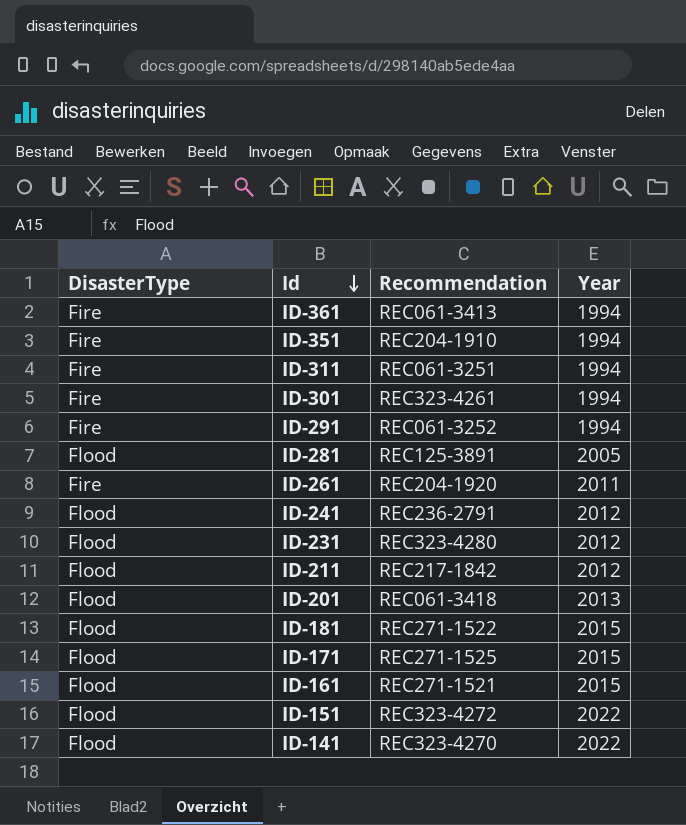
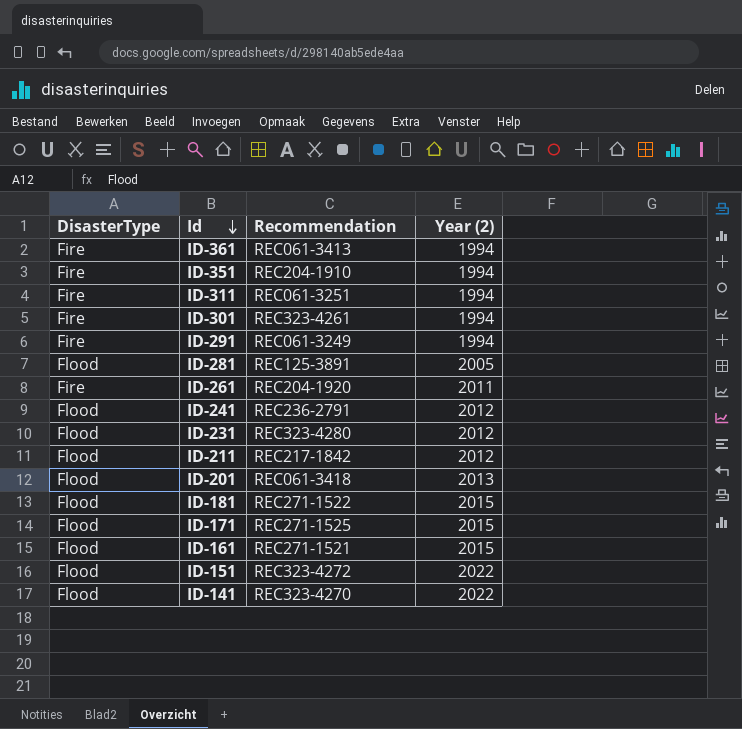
column name: Year -> Year (2)
ID-291 | Recommendation: REC061-3252 -> REC061-3249

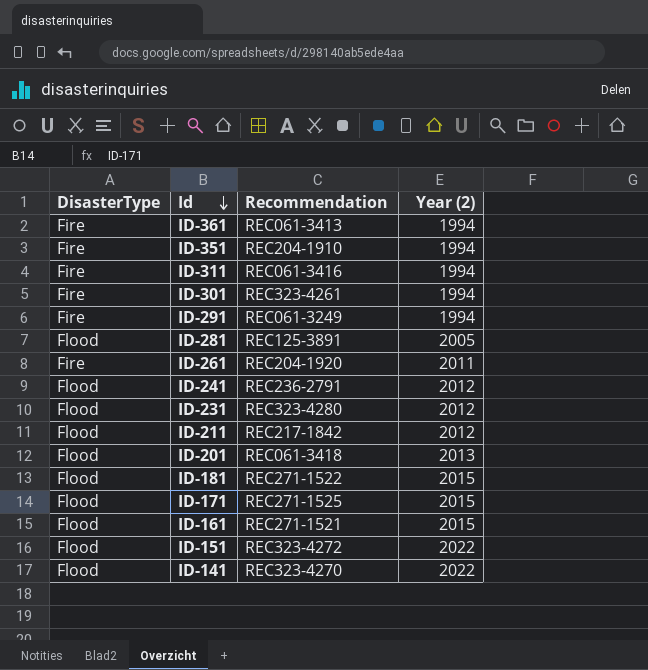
ID-311 | Recommendation: REC061-3251 -> REC061-3416

